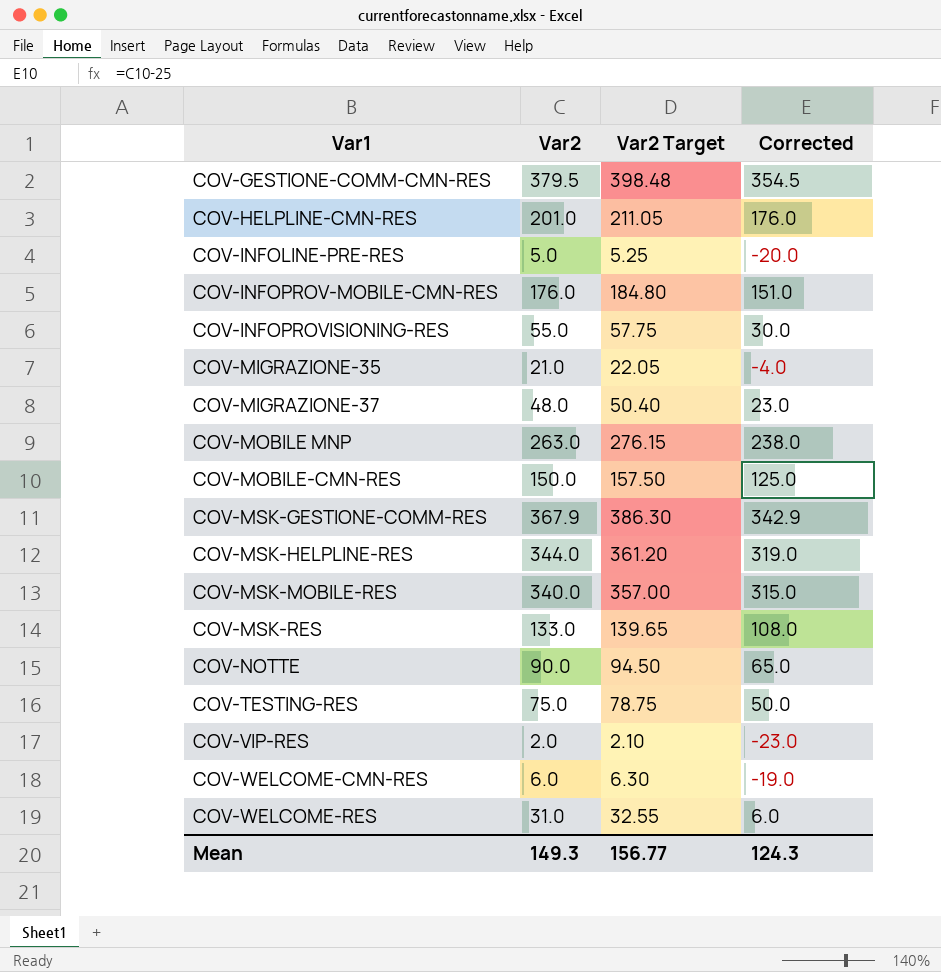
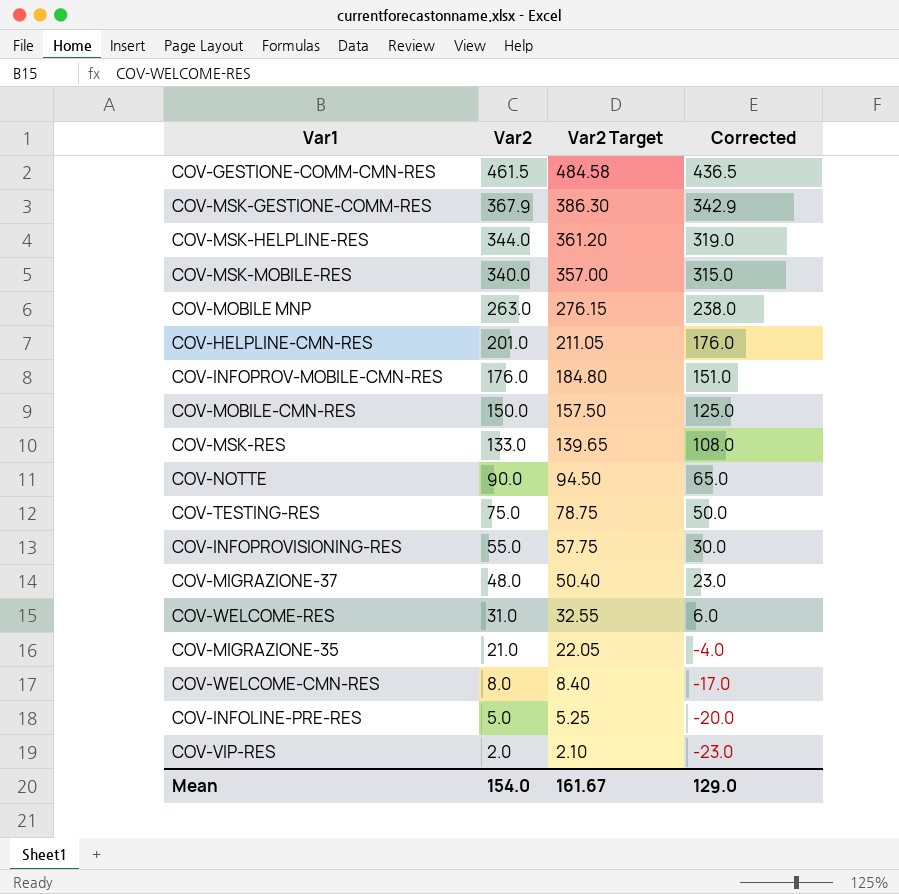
row order: Var1 ascending -> Var2 descending
COV-GESTIONE-COMM-CMN-RES | Var2: 379.5 -> 461.5
COV-GESTIONE-COMM-CMN-RES | Var2 Target: 398.48 -> 484.58
COV-GESTIONE-COMM-CMN-RES | Corrected: 354.5 -> 436.5
COV-WELCOME-CMN-RES | Var2: 6.0 -> 8.0
COV-WELCOME-CMN-RES | Var2 Target: 6.30 -> 8.40
COV-WELCOME-CMN-RES | Corrected: -19.0 -> -17.0
Mean | Var2: 149.3 -> 154.0
Mean | Var2 Target: 156.77 -> 161.67
Mean | Corrected: 124.3 -> 129.0

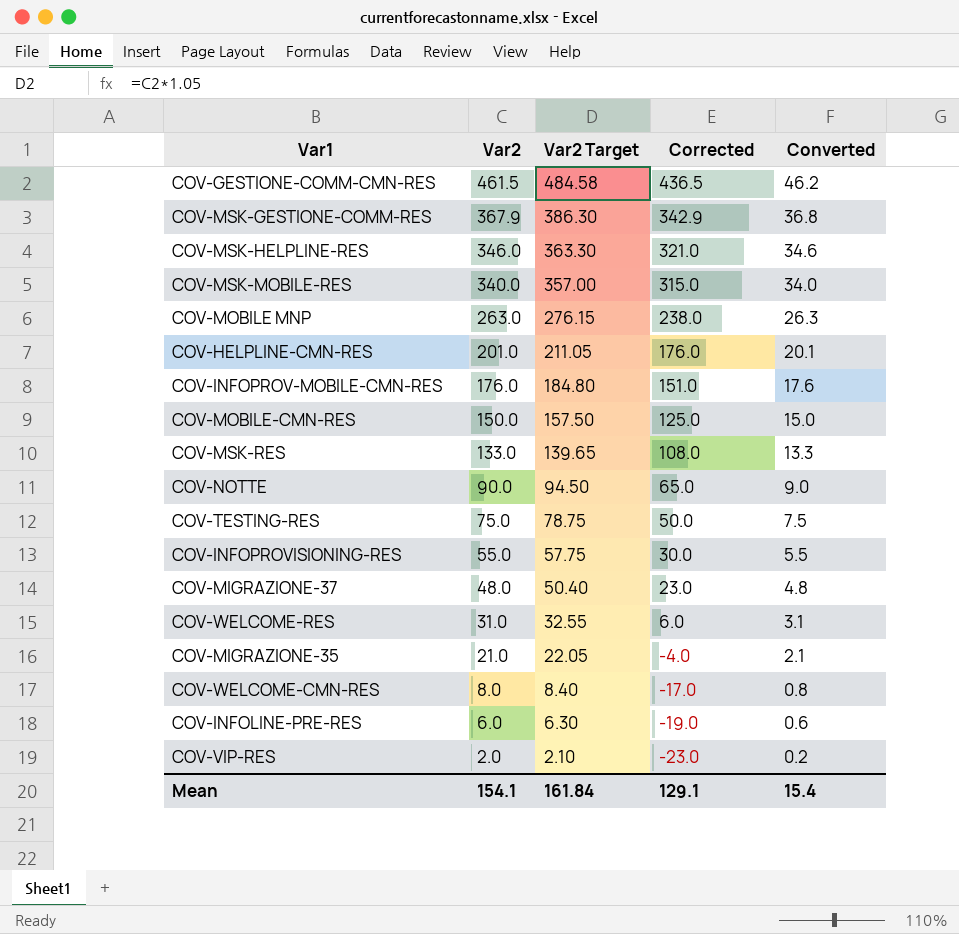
column Converted | formula: none -> [Var2] * 0.1
COV-MSK-HELPLINE-RES | Var2: 344.0 -> 346.0
COV-MSK-HELPLINE-RES | Var2 Target: 361.20 -> 363.30
COV-MSK-HELPLINE-RES | Corrected: 319.0 -> 321.0
COV-INFOLINE-PRE-RES | Var2: 5.0 -> 6.0
COV-INFOLINE-PRE-RES | Var2 Target: 5.25 -> 6.30
COV-INFOLINE-PRE-RES | Corrected: -20.0 -> -19.0
Mean | Var2: 154.0 -> 154.1
Mean | Var2 Target: 161.67 -> 161.84
Mean | Corrected: 129.0 -> 129.1

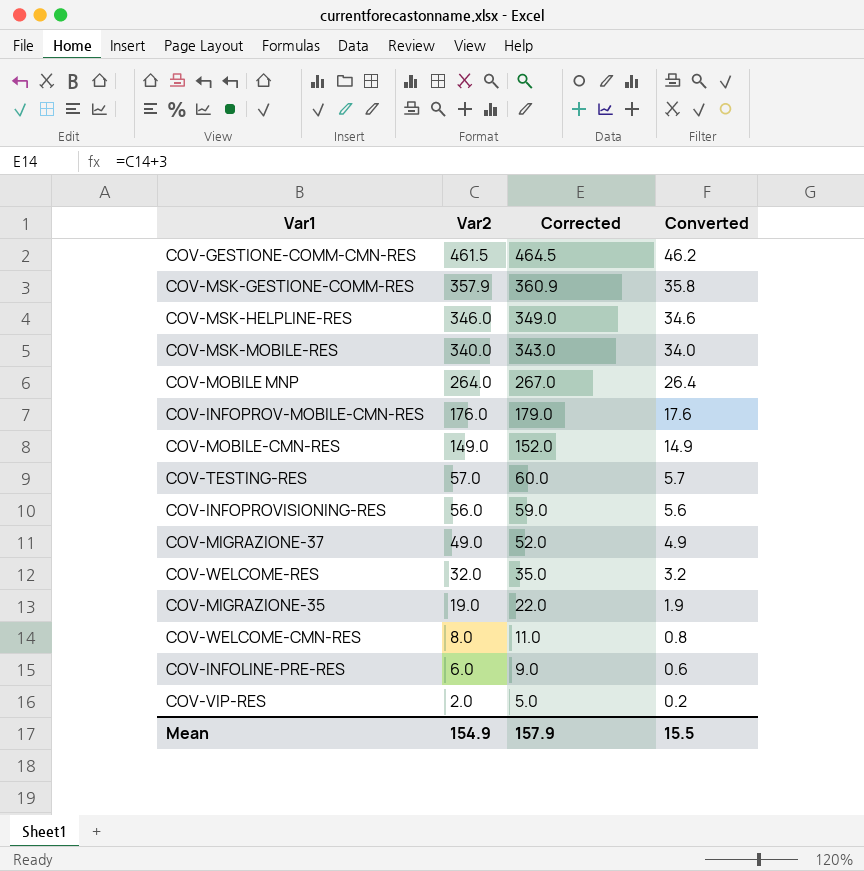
column Var2 Target | formula: [Var2] * 1.05 -> none
column Corrected | formula: [Var2] - 25 -> [Var2] + 3
row COV-HELPLINE-CMN-RES: 201.0 | 211.05 | 176.0 | 20.1 -> none
row COV-MSK-RES: 133.0 | 139.65 | 108.0 | 13.3 -> none
row COV-NOTTE: 90.0 | 94.50 | 65.0 | 9.0 -> none
COV-MSK-GESTIONE-COMM-RES | Var2: 367.9 -> 357.9
COV-MSK-GESTIONE-COMM-RES | Converted: 36.8 -> 35.8
COV-MOBILE MNP | Var2: 263.0 -> 264.0
COV-MOBILE MNP | Converted: 26.3 -> 26.4
COV-MOBILE-CMN-RES | Var2: 150.0 -> 149.0
COV-MOBILE-CMN-RES | Converted: 15.0 -> 14.9
COV-TESTING-RES | Var2: 75.0 -> 57.0
COV-TESTING-RES | Converted: 7.5 -> 5.7
COV-INFOPROVISIONING-RES | Var2: 55.0 -> 56.0
COV-INFOPROVISIONING-RES | Converted: 5.5 -> 5.6
COV-MIGRAZIONE-37 | Var2: 48.0 -> 49.0
COV-MIGRAZIONE-37 | Converted: 4.8 -> 4.9
COV-WELCOME-RES | Var2: 31.0 -> 32.0
COV-WELCOME-RES | Converted: 3.1 -> 3.2
COV-MIGRAZIONE-35 | Var2: 21.0 -> 19.0
COV-MIGRAZIONE-35 | Converted: 2.1 -> 1.9
Mean | Var2: 154.1 -> 154.9
Mean | Corrected: 129.1 -> 157.9
Mean | Converted: 15.4 -> 15.5

